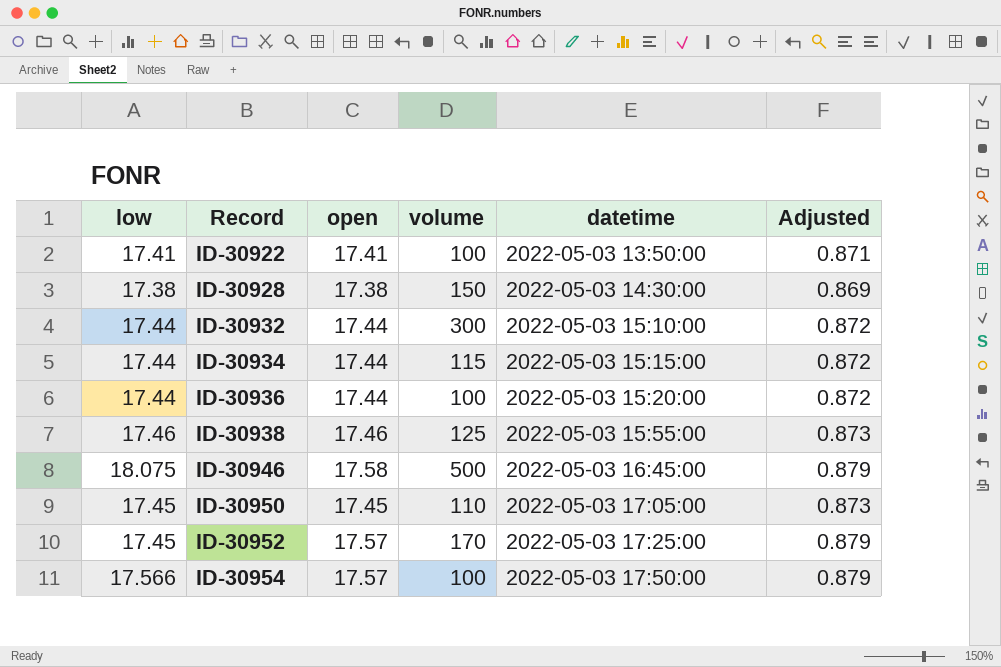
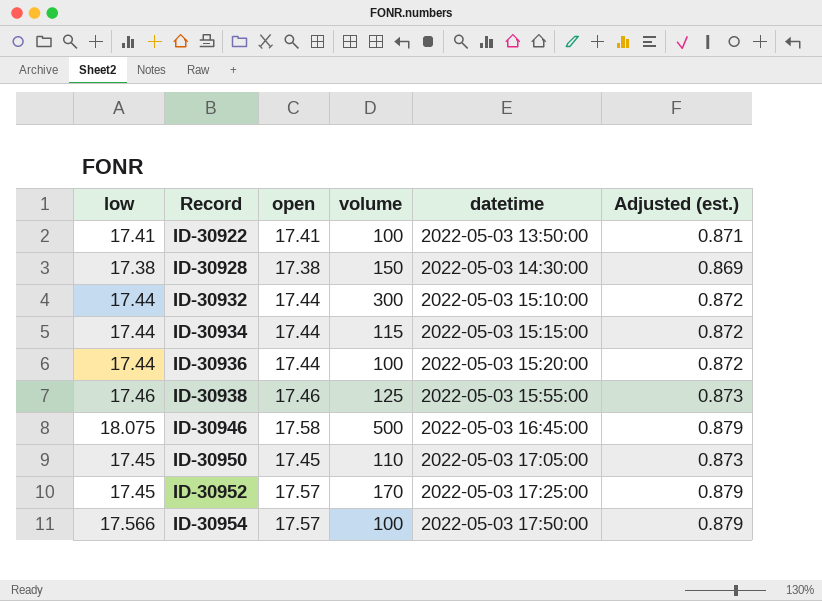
column name: Adjusted -> Adjusted (est.)

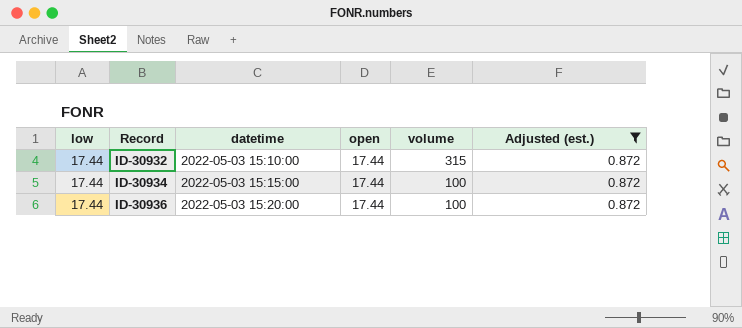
filter: none -> Adjusted (est.) = 0.872
column datetime | position: 5 -> 3
ID-30932 | volume: 300 -> 315
ID-30934 | volume: 115 -> 100

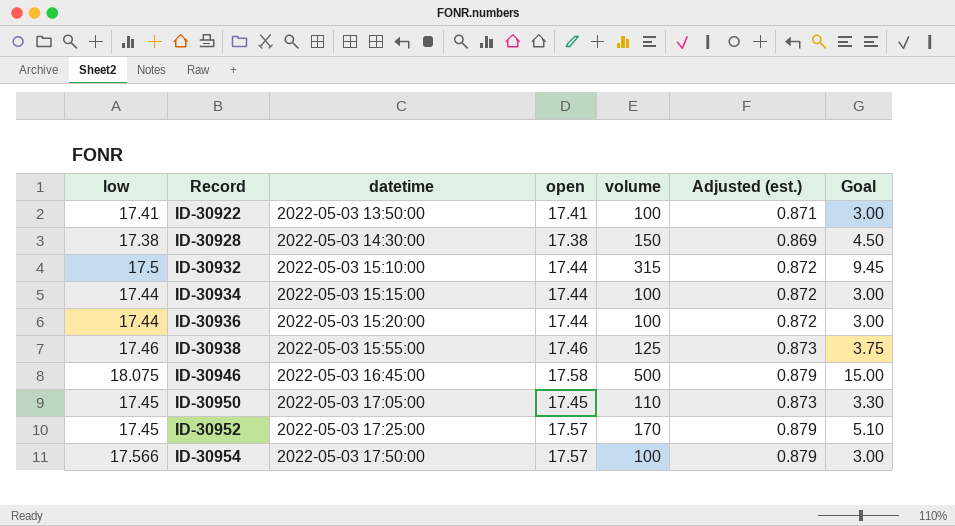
filter: Adjusted (est.) = 0.872 -> none
column Goal | formula: none -> [volume] * 0.03
ID-30932 | low: 17.44 -> 17.5

